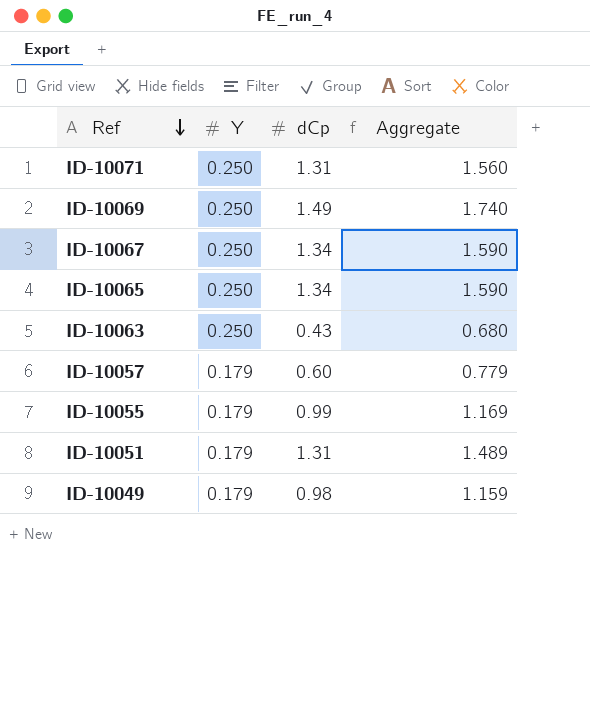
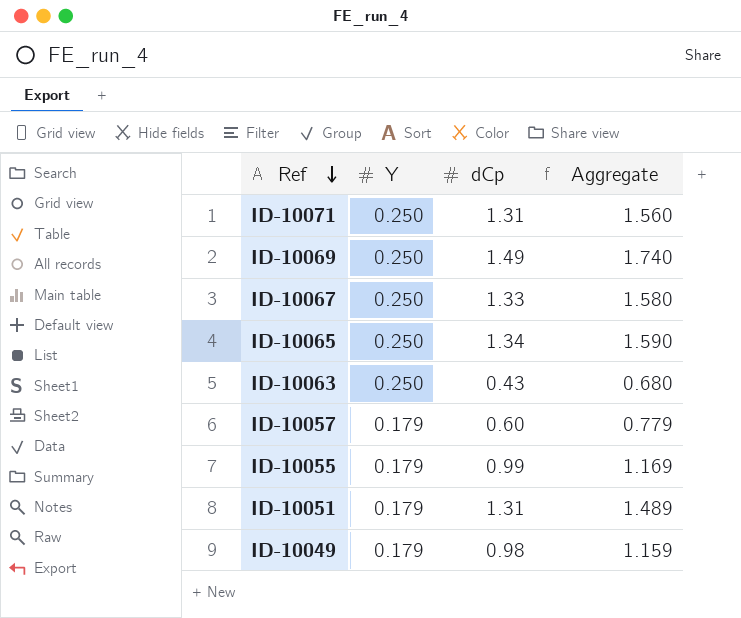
ID-10067 | dCp: 1.34 -> 1.33
ID-10067 | Aggregate: 1.590 -> 1.580

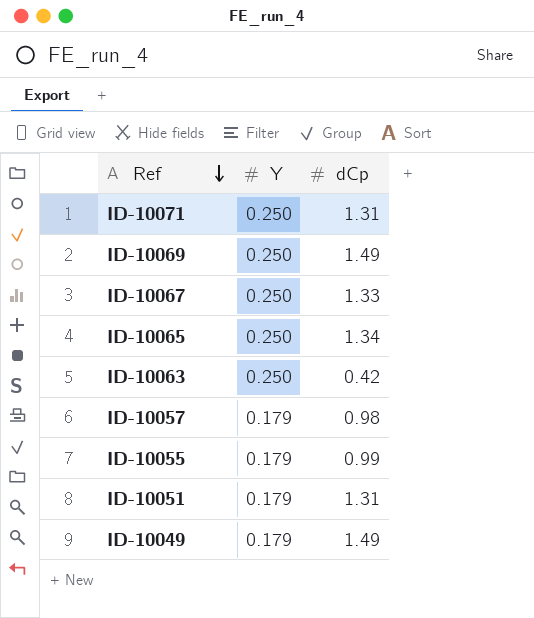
column Aggregate | formula: [Y] + [dCp] -> none
ID-10063 | dCp: 0.43 -> 0.42
ID-10057 | dCp: 0.60 -> 0.98
ID-10049 | dCp: 0.98 -> 1.49

